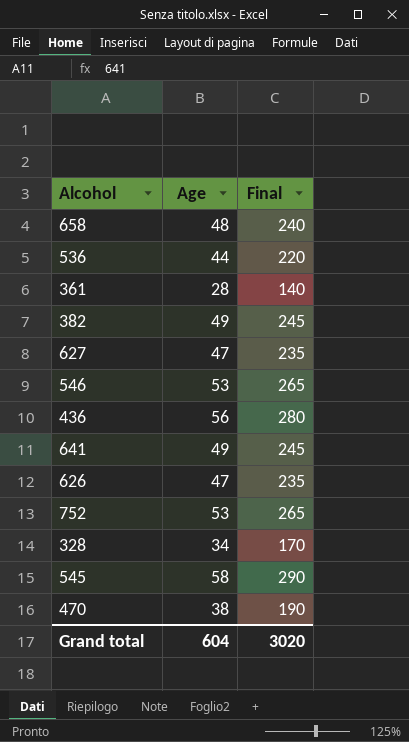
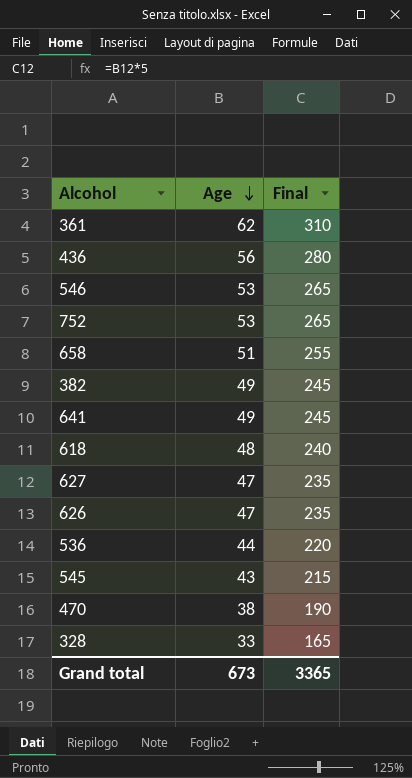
row order: none -> Age descending
361 | Age: 28 -> 62
361 | Final: 140 -> 310
658 | Age: 48 -> 51
658 | Final: 240 -> 255
row 618: none -> 48 | 240
545 | Age: 58 -> 43
545 | Final: 290 -> 215
328 | Age: 34 -> 33
328 | Final: 170 -> 165
Grand total | Age: 604 -> 673
Grand total | Final: 3020 -> 3365

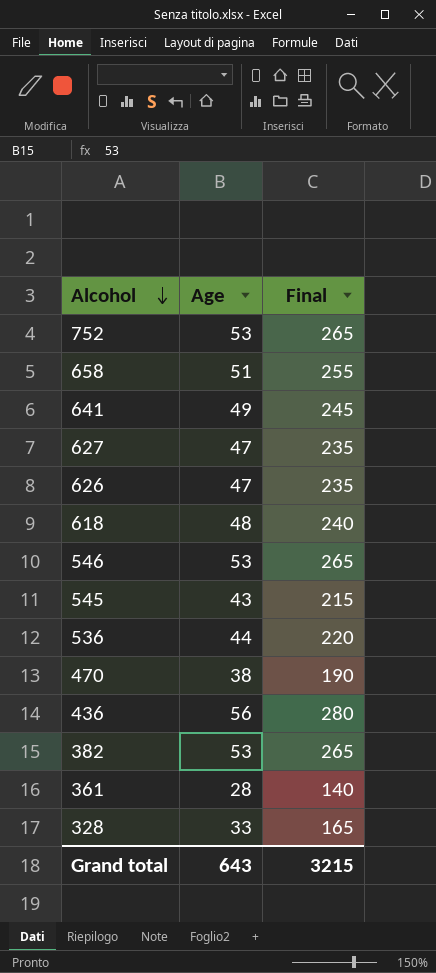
row order: Age descending -> Alcohol descending
382 | Age: 49 -> 53
382 | Final: 245 -> 265
361 | Age: 62 -> 28
361 | Final: 310 -> 140
Grand total | Age: 673 -> 643
Grand total | Final: 3365 -> 3215

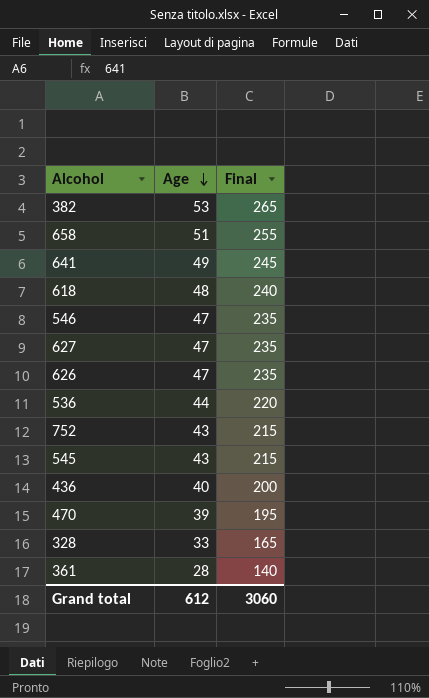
row order: Alcohol descending -> Age descending
546 | Age: 53 -> 47
546 | Final: 265 -> 235
752 | Age: 53 -> 43
752 | Final: 265 -> 215
436 | Age: 56 -> 40
436 | Final: 280 -> 200
470 | Age: 38 -> 39
470 | Final: 190 -> 195
Grand total | Age: 643 -> 612
Grand total | Final: 3215 -> 3060

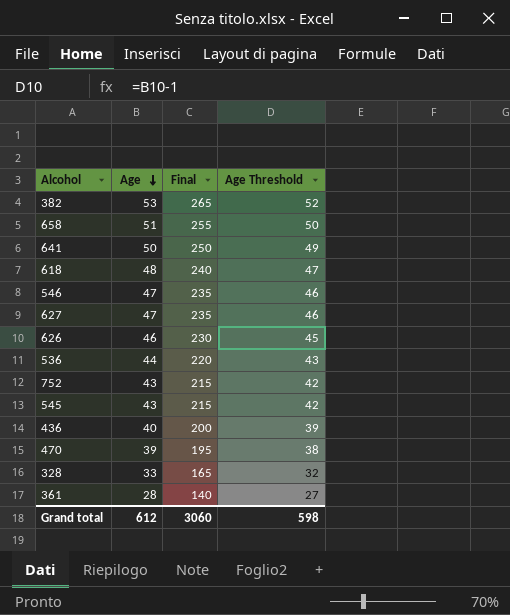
column Age Threshold | formula: none -> [Age] - 1
641 | Age: 49 -> 50
641 | Final: 245 -> 250
626 | Age: 47 -> 46
626 | Final: 235 -> 230

